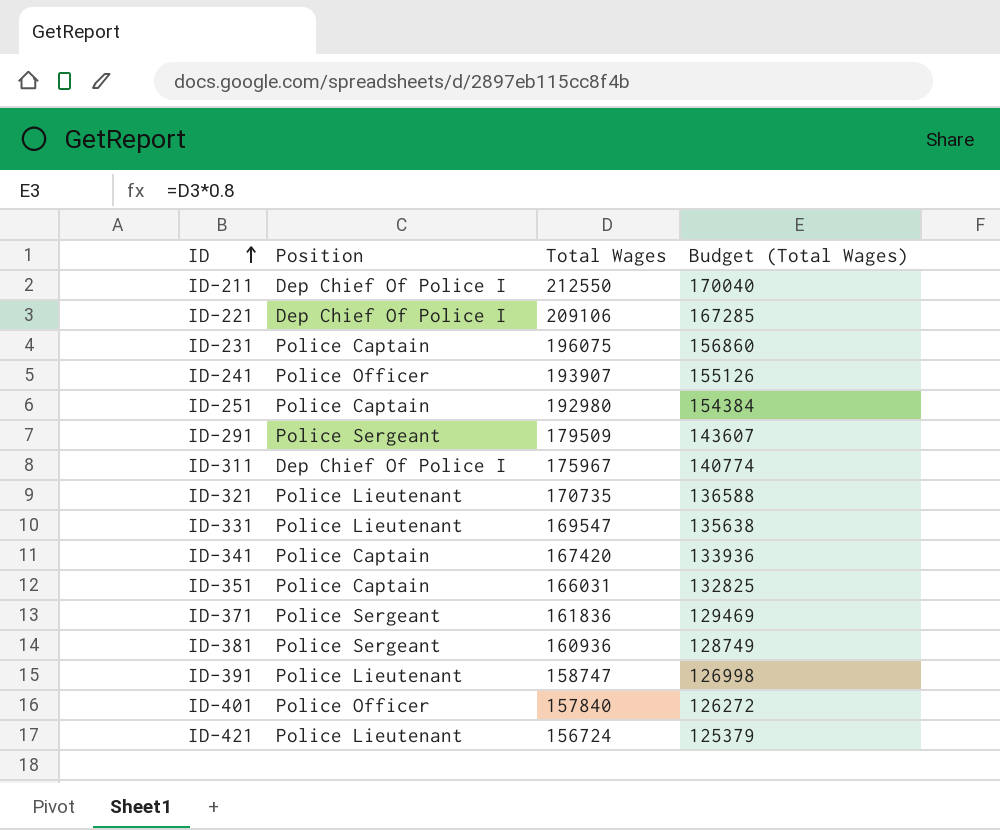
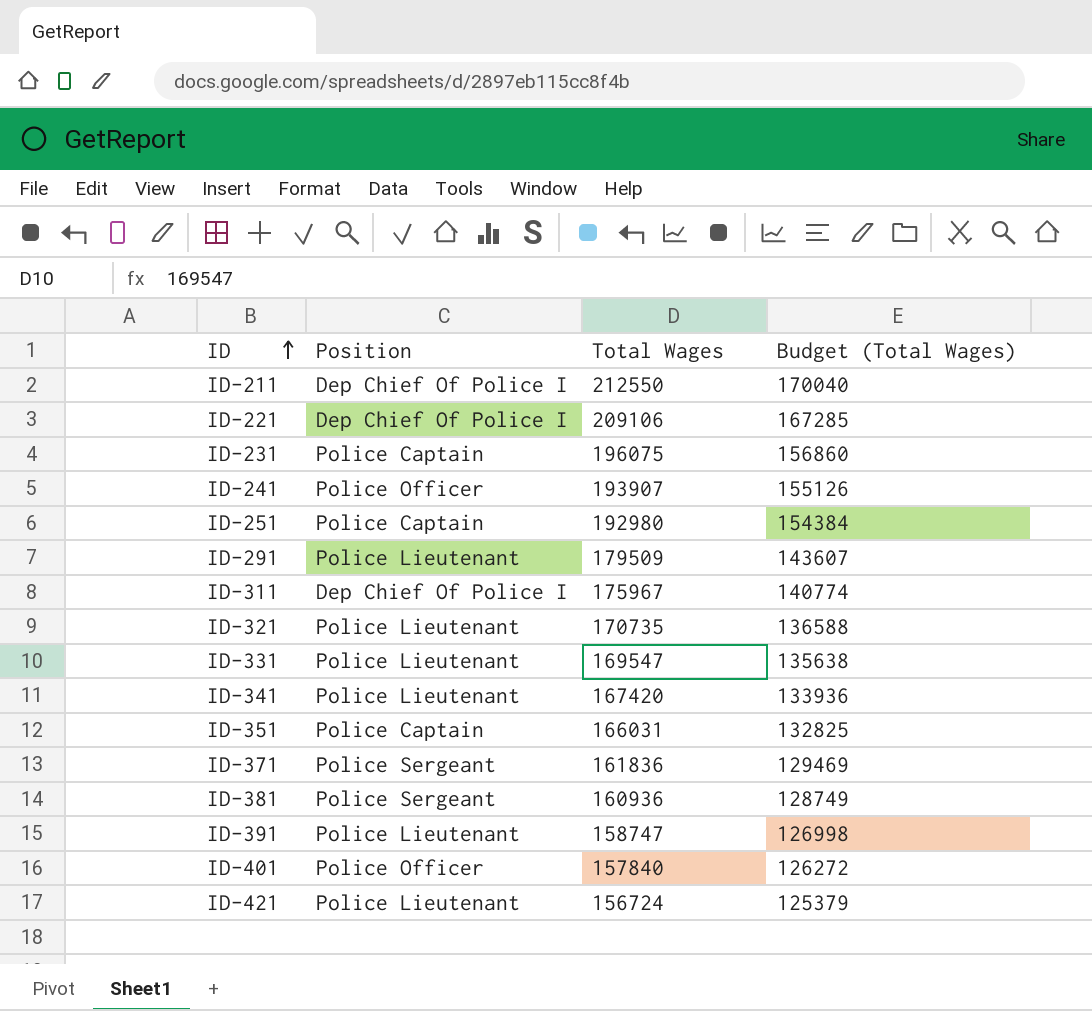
ID-291 | Position: Police Sergeant -> Police Lieutenant
ID-341 | Position: Police Captain -> Police Lieutenant

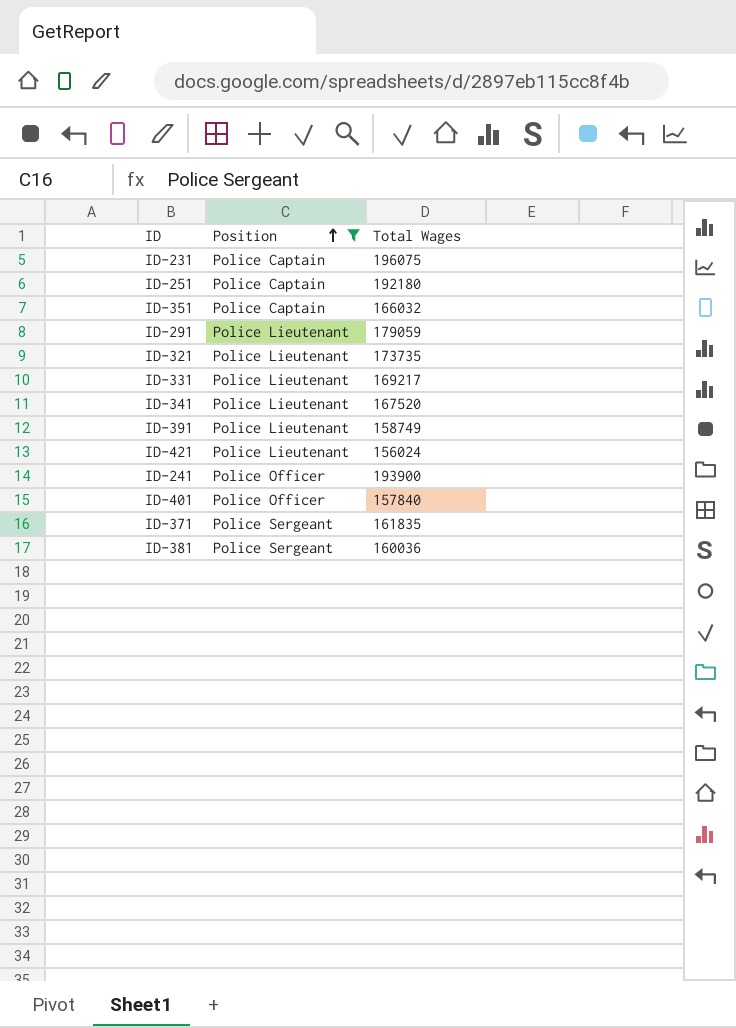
filter: none -> Position != Dep Chief Of Police I
row order: ID ascending -> Position ascending
column Budget (Total Wages) | formula: [Total Wages] * 0.8 -> none
ID-251 | Total Wages: 192980 -> 192180
ID-351 | Total Wages: 166031 -> 166032
ID-291 | Total Wages: 179509 -> 179059
ID-321 | Total Wages: 170735 -> 173735
ID-331 | Total Wages: 169547 -> 169217
ID-341 | Total Wages: 167420 -> 167520
ID-391 | Total Wages: 158747 -> 158749
ID-421 | Total Wages: 156724 -> 156024
ID-241 | Total Wages: 193907 -> 193900
ID-371 | Total Wages: 161836 -> 161835
ID-381 | Total Wages: 160936 -> 160036

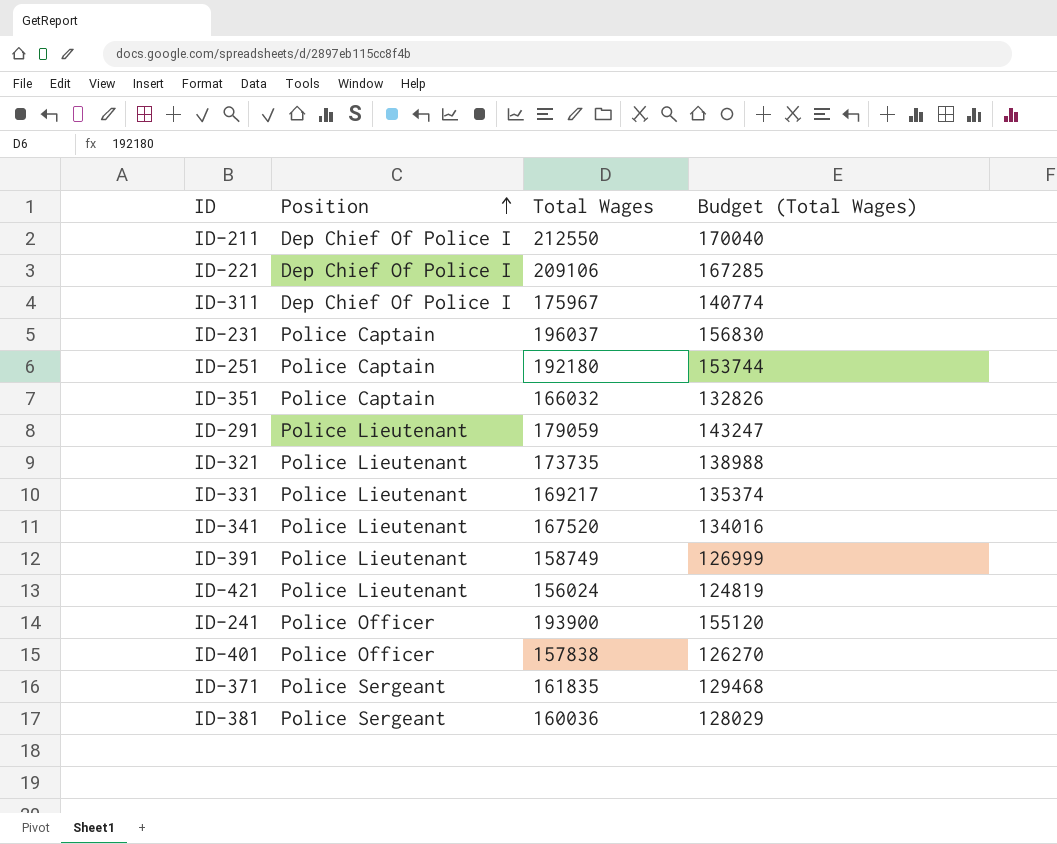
filter: Position != Dep Chief Of Police I -> none
column Budget (Total Wages) | formula: none -> [Total Wages] * 0.8
ID-231 | Total Wages: 196075 -> 196037
ID-401 | Total Wages: 157840 -> 157838

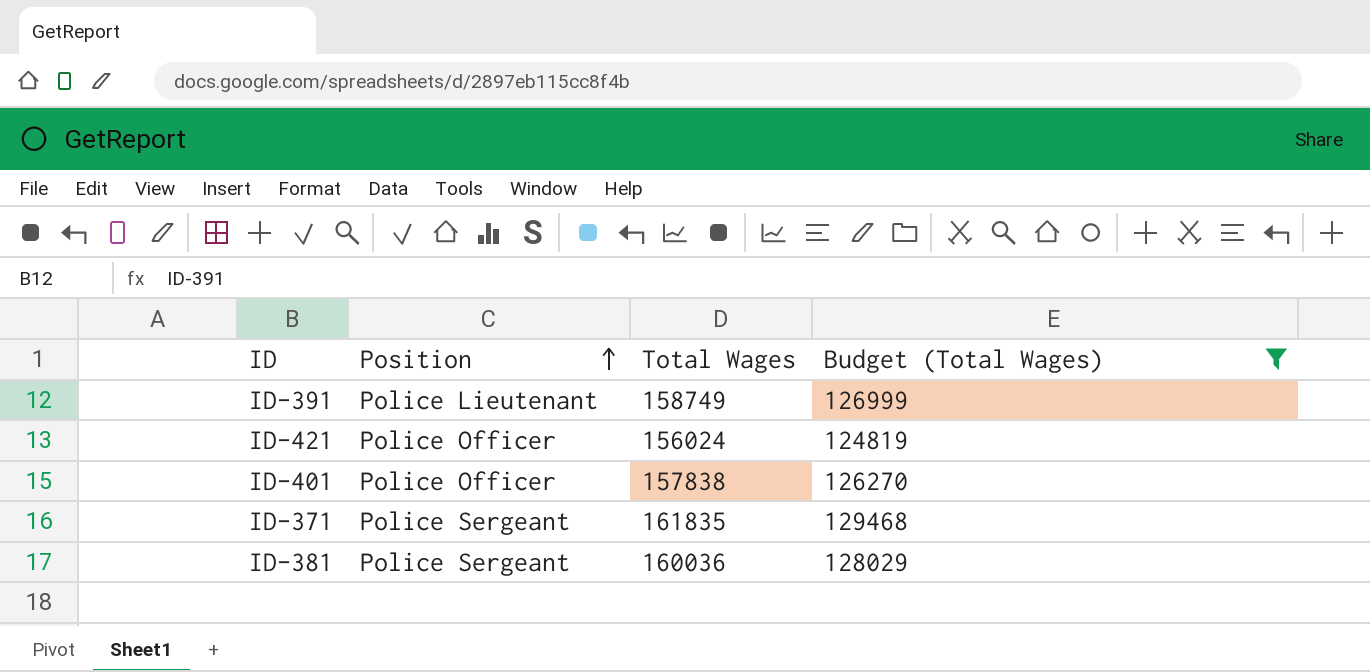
filter: none -> Budget (Total Wages) <= 129468
ID-421 | Position: Police Lieutenant -> Police Officer

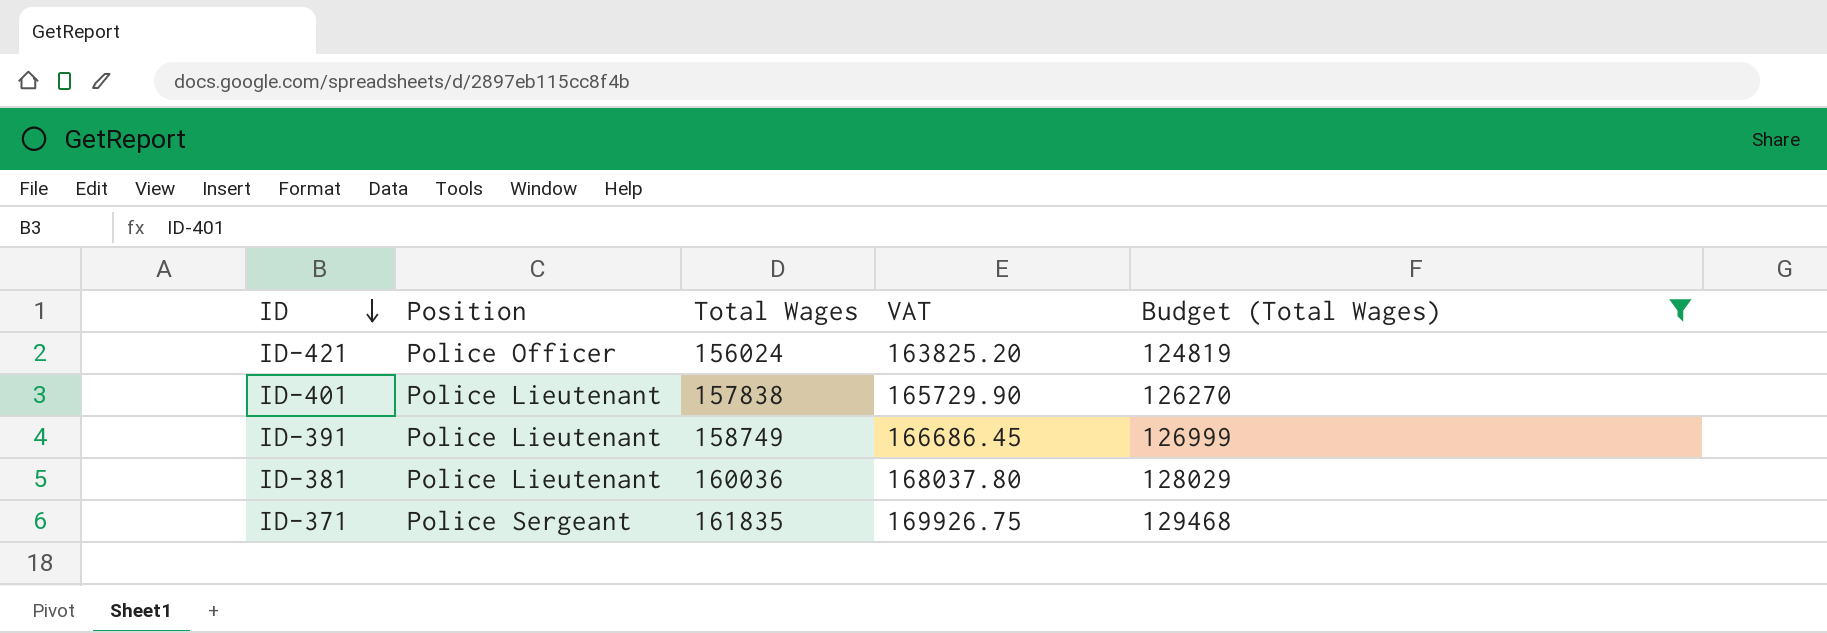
row order: Position ascending -> ID descending
column VAT | formula: none -> [Total Wages] * 1.05
ID-401 | Position: Police Officer -> Police Lieutenant
ID-381 | Position: Police Sergeant -> Police Lieutenant

